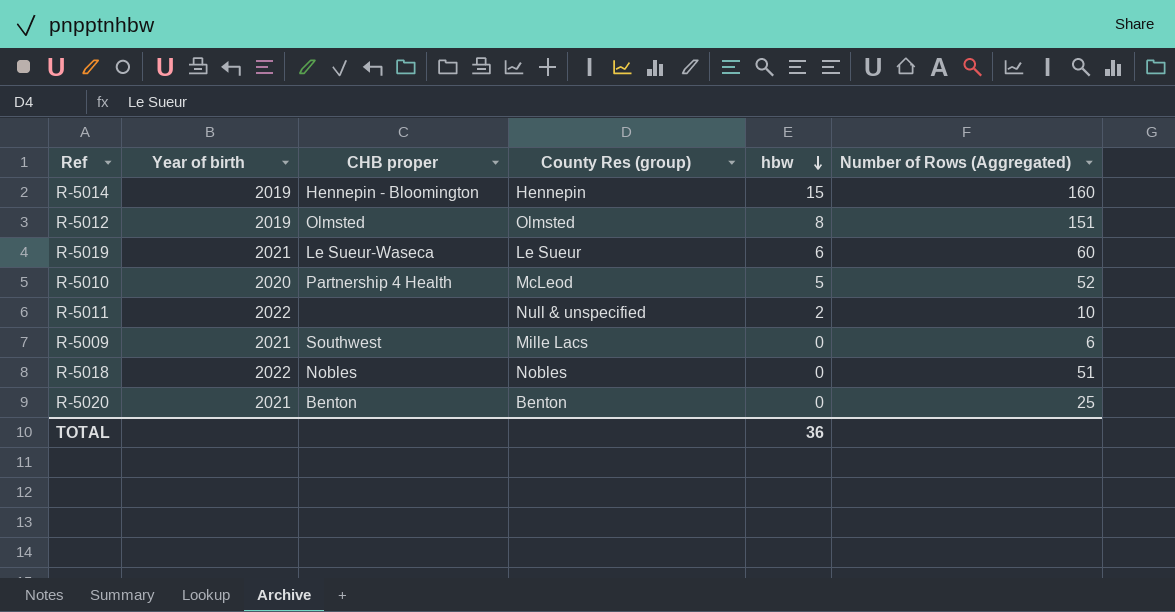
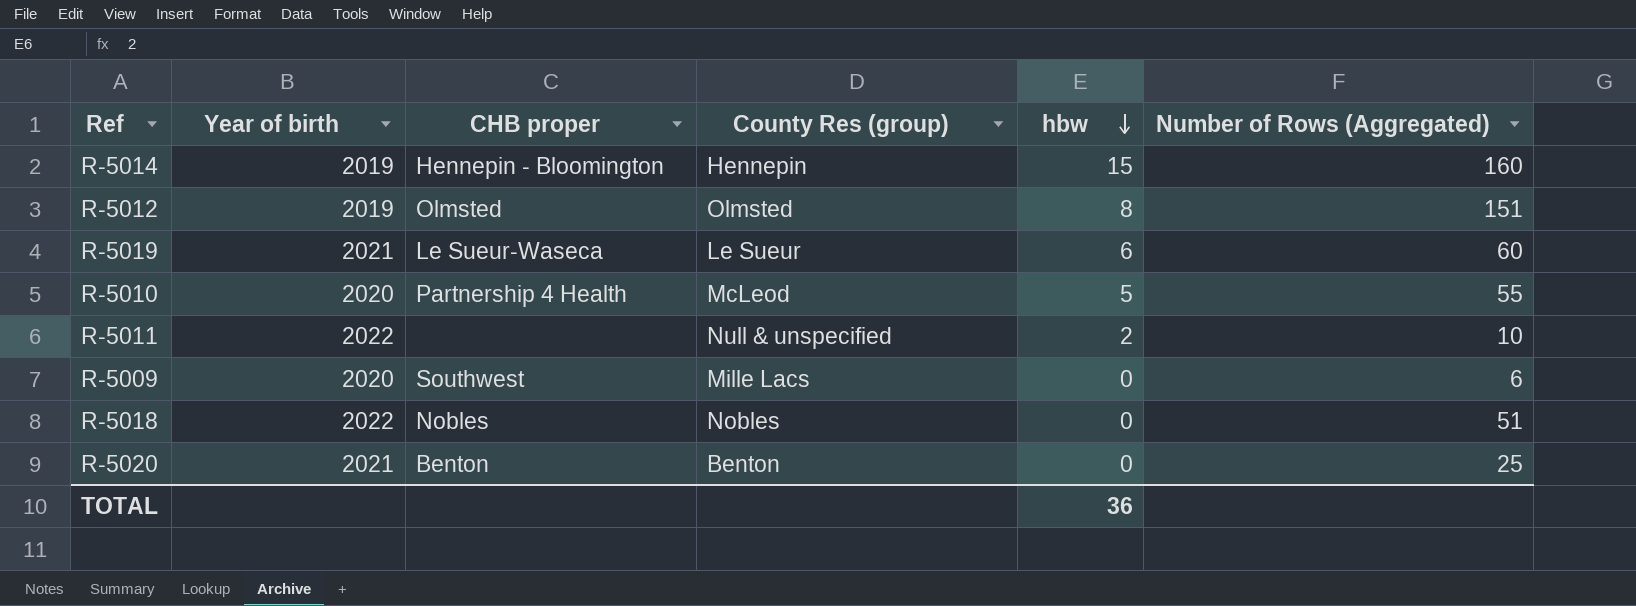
R-5010 | Number of Rows (Aggregated): 52 -> 55
R-5009 | Year of birth: 2021 -> 2020

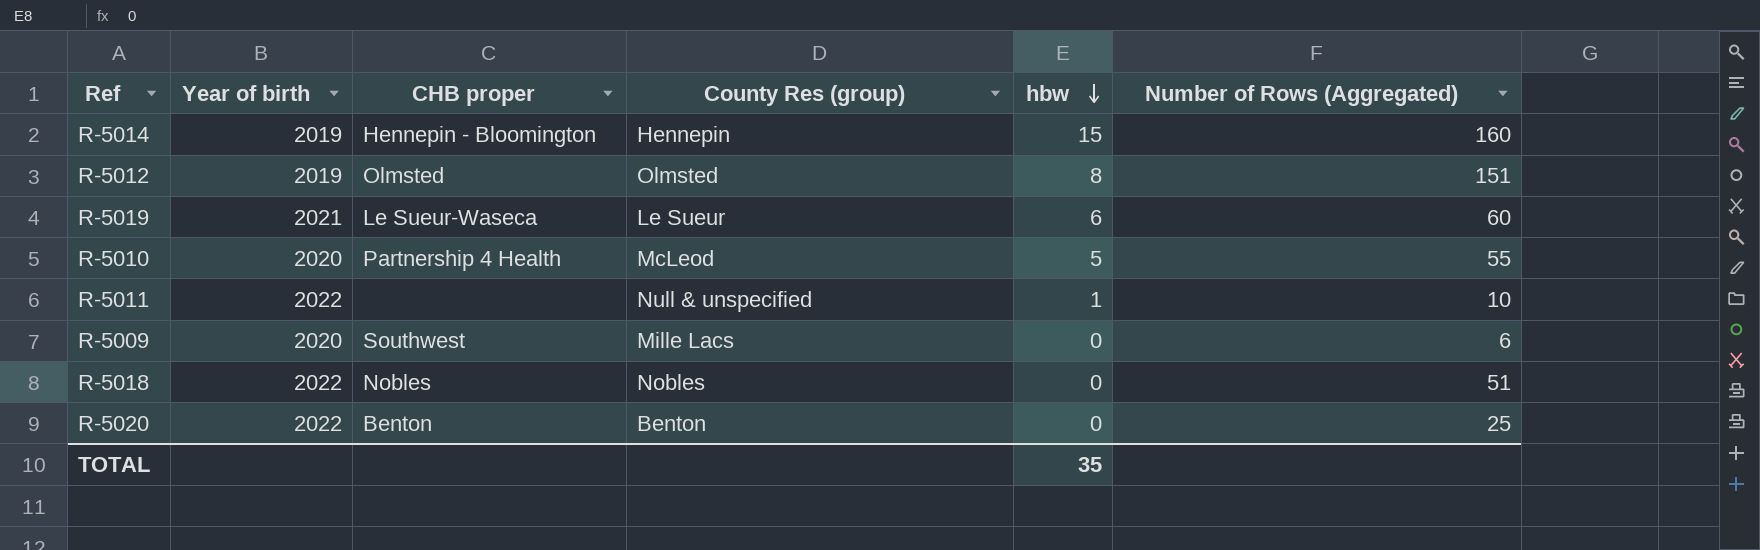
R-5011 | hbw: 2 -> 1
R-5020 | Year of birth: 2021 -> 2022
TOTAL | hbw: 36 -> 35

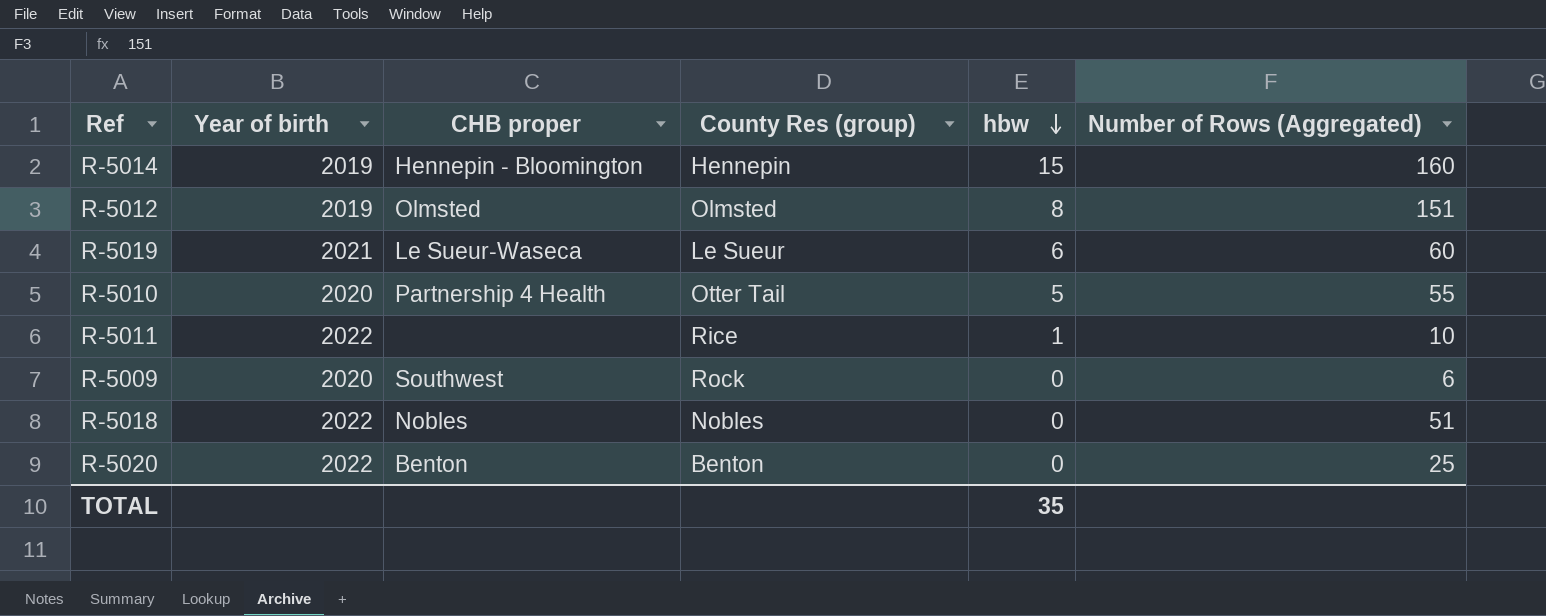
R-5010 | County Res (group): McLeod -> Otter Tail
R-5011 | County Res (group): Null & unspecified -> Rice
R-5009 | County Res (group): Mille Lacs -> Rock

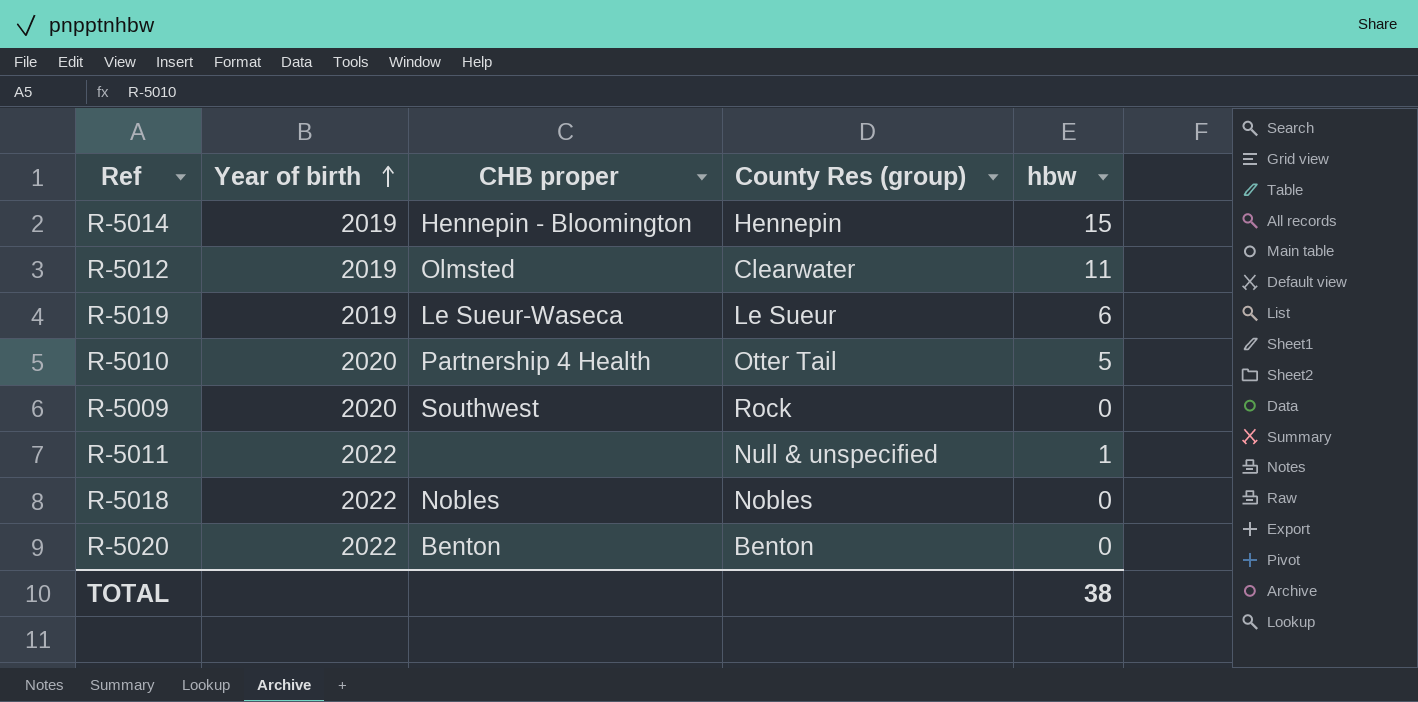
row order: hbw descending -> Year of birth ascending
column Number of Rows (Aggregated) | position: 6 -> none
R-5012 | County Res (group): Olmsted -> Clearwater
R-5012 | hbw: 8 -> 11
R-5019 | Year of birth: 2021 -> 2019
R-5011 | County Res (group): Rice -> Null & unspecified
TOTAL | hbw: 35 -> 38

